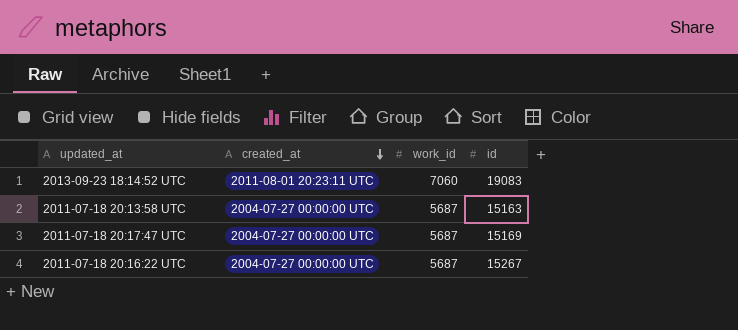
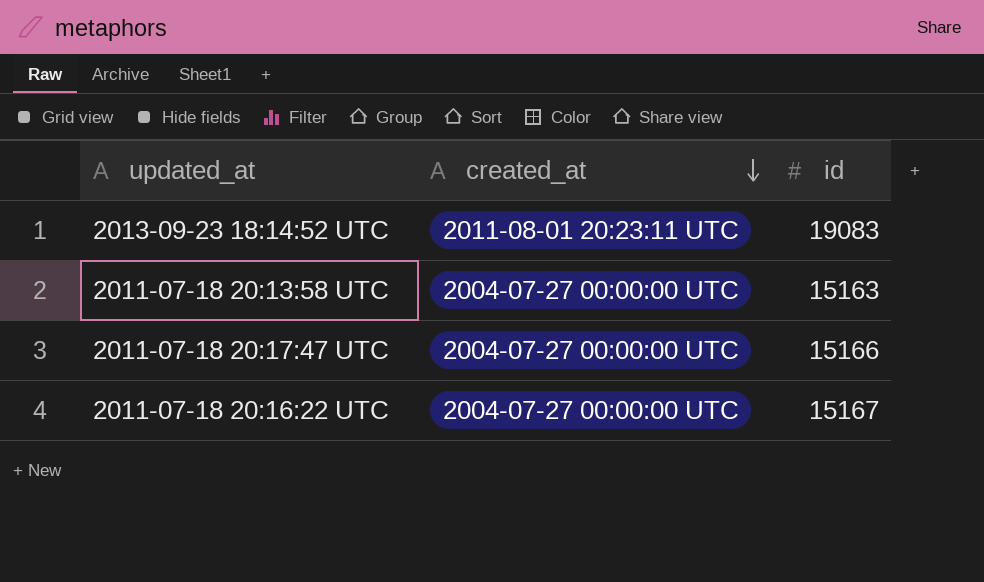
column work_id | position: 3 -> none
2011-07-18 20:17:47 UTC | id: 15169 -> 15166
2011-07-18 20:16:22 UTC | id: 15267 -> 15167

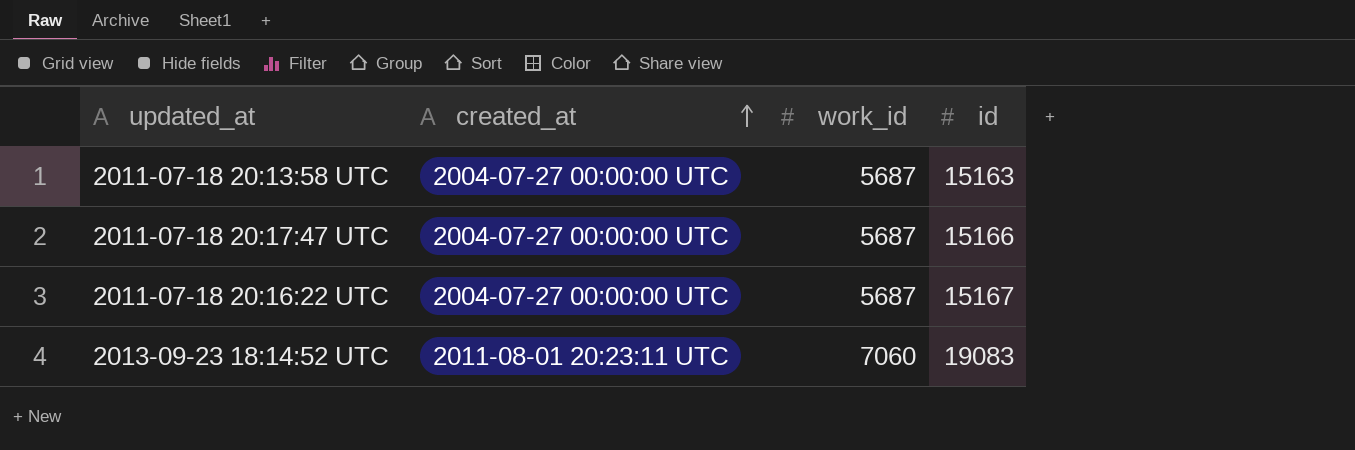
row order: created_at descending -> created_at ascending
column work_id | position: none -> 3

